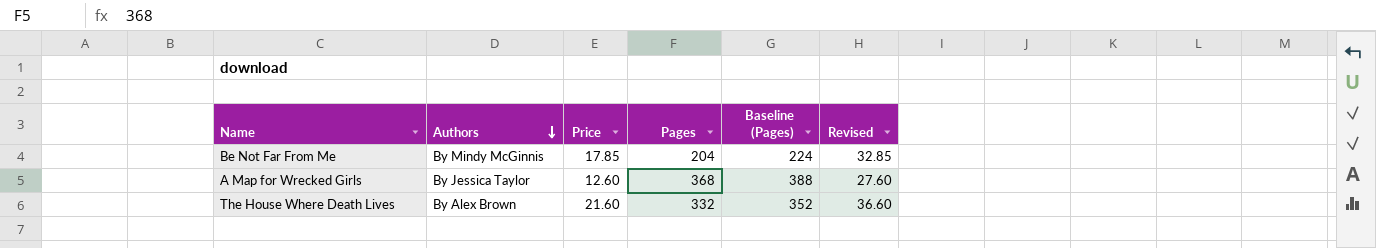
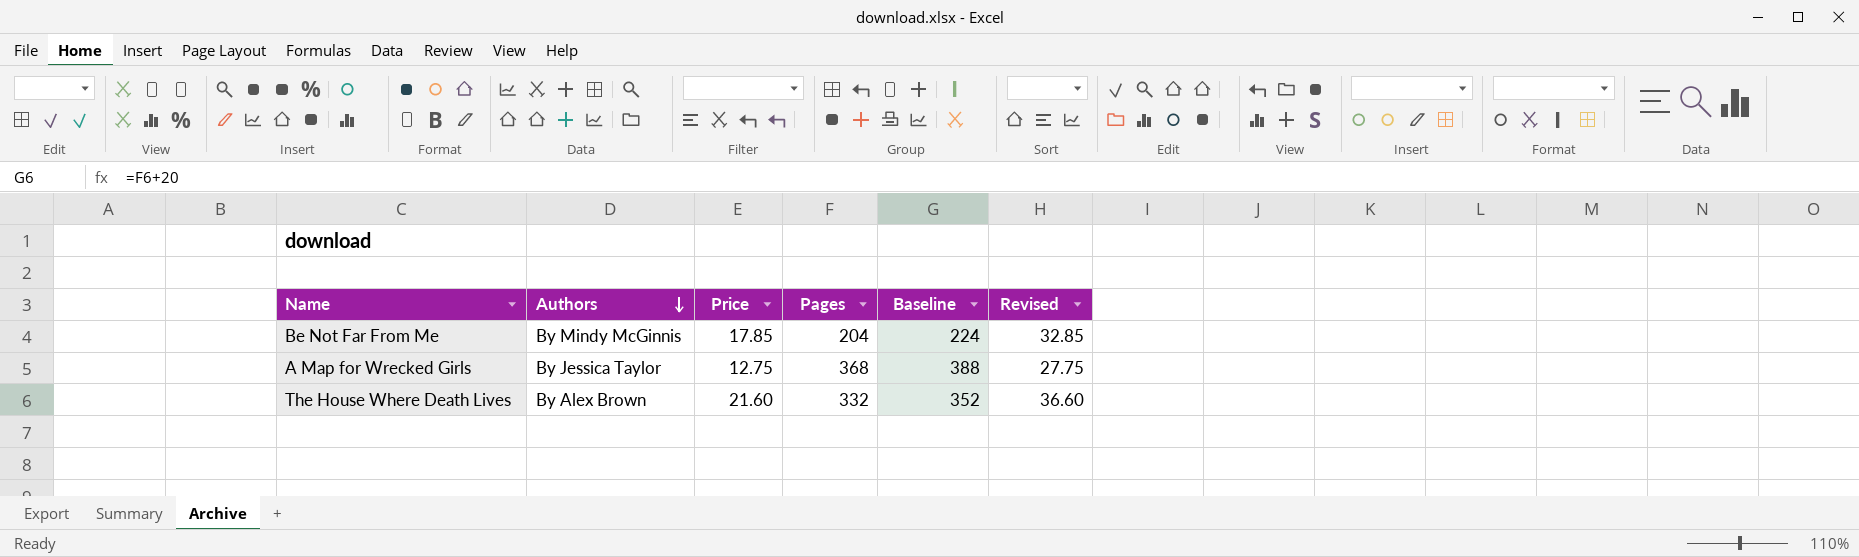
column name: Baseline (Pages) -> Baseline
A Map for Wrecked Girls | Price: 12.60 -> 12.75
A Map for Wrecked Girls | Revised: 27.60 -> 27.75

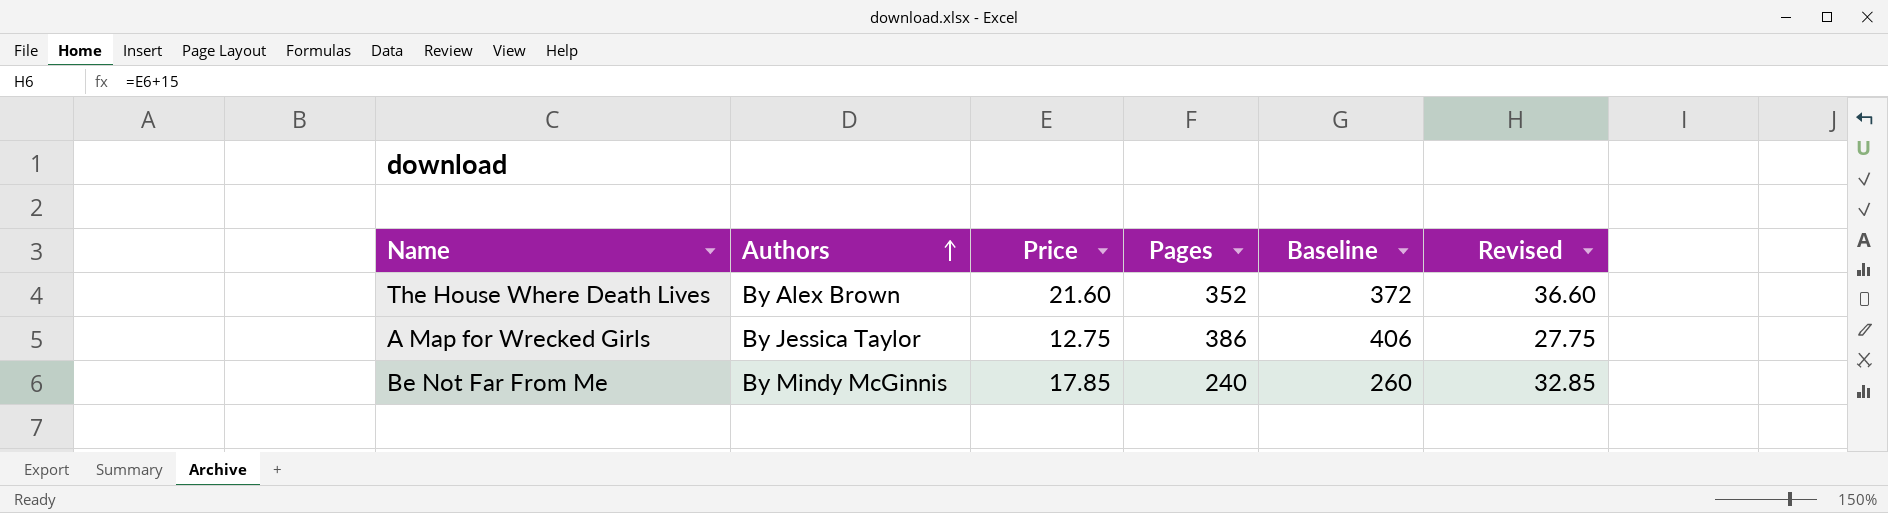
row order: Authors descending -> Authors ascending
The House Where Death Lives | Pages: 332 -> 352
The House Where Death Lives | Baseline: 352 -> 372
A Map for Wrecked Girls | Pages: 368 -> 386
A Map for Wrecked Girls | Baseline: 388 -> 406
Be Not Far From Me | Pages: 204 -> 240
Be Not Far From Me | Baseline: 224 -> 260

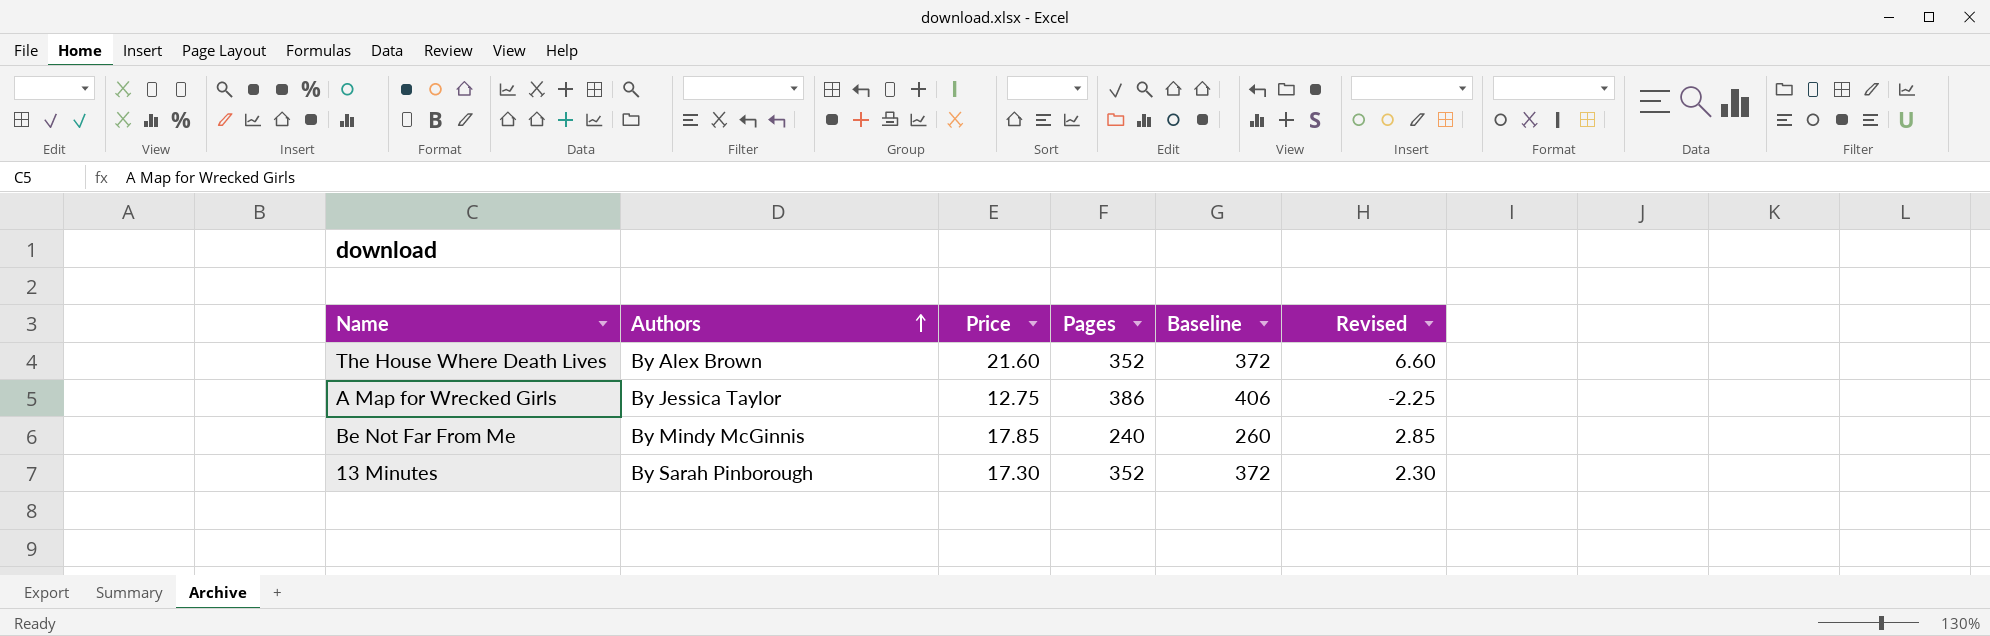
column Revised | formula: [Price] + 15 -> [Price] - 15
row 13 Minutes: none -> By Sarah Pinborough | 17.30 | 352 | 372 | 2.30

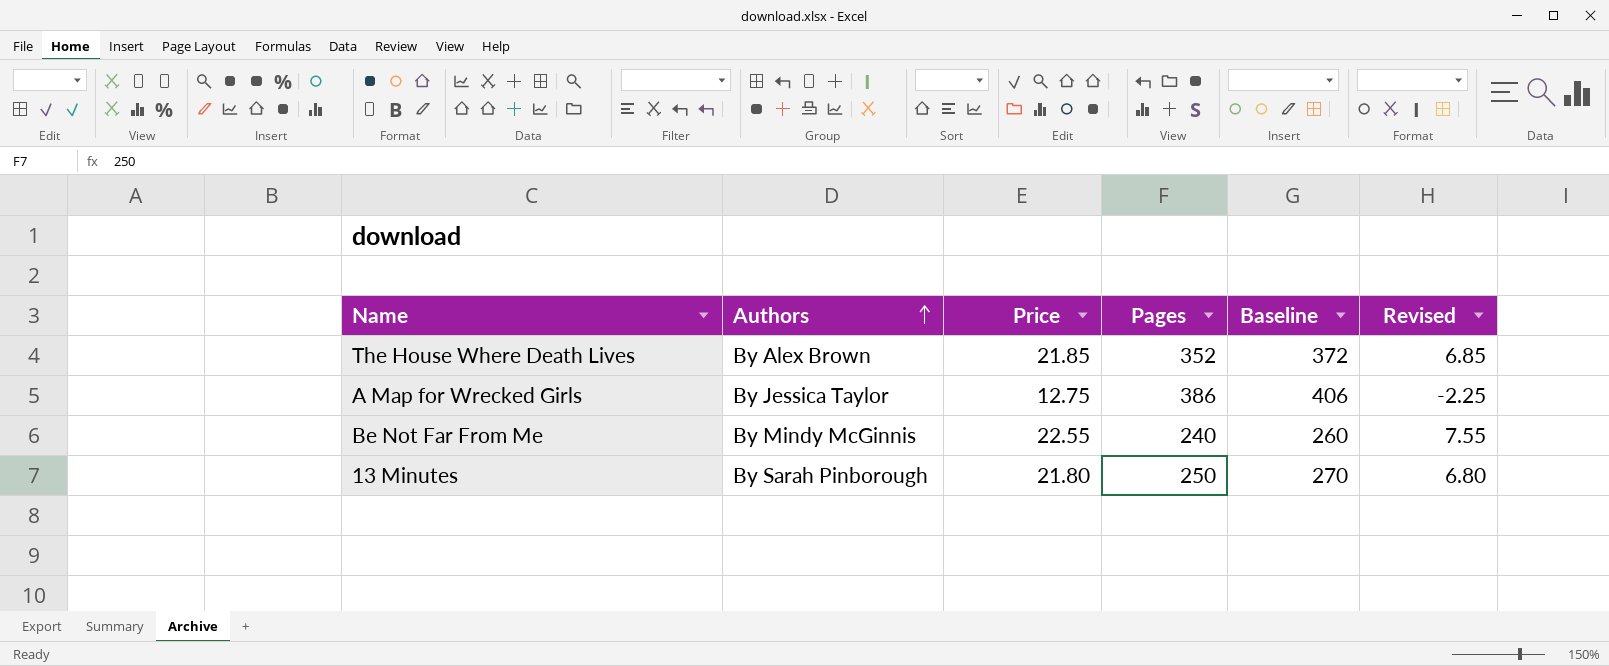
The House Where Death Lives | Price: 21.60 -> 21.85
The House Where Death Lives | Revised: 6.60 -> 6.85
Be Not Far From Me | Price: 17.85 -> 22.55
Be Not Far From Me | Revised: 2.85 -> 7.55
13 Minutes | Price: 17.30 -> 21.80
13 Minutes | Pages: 352 -> 250
13 Minutes | Baseline: 372 -> 270
13 Minutes | Revised: 2.30 -> 6.80

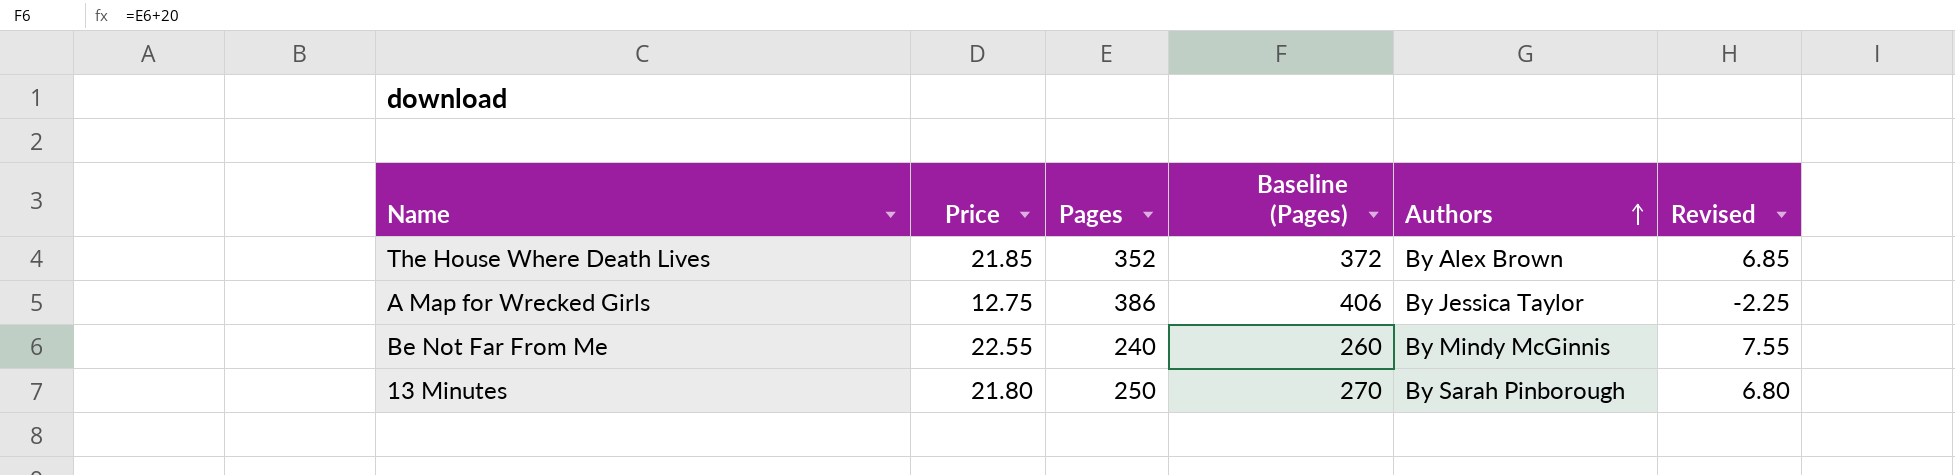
column name: Baseline -> Baseline (Pages)
column Authors | position: 2 -> 5

